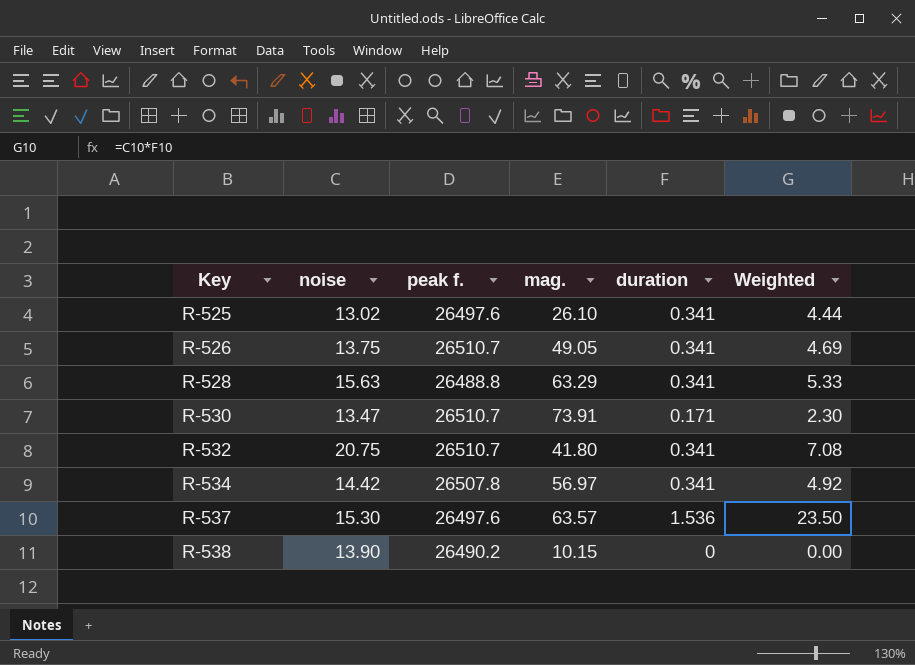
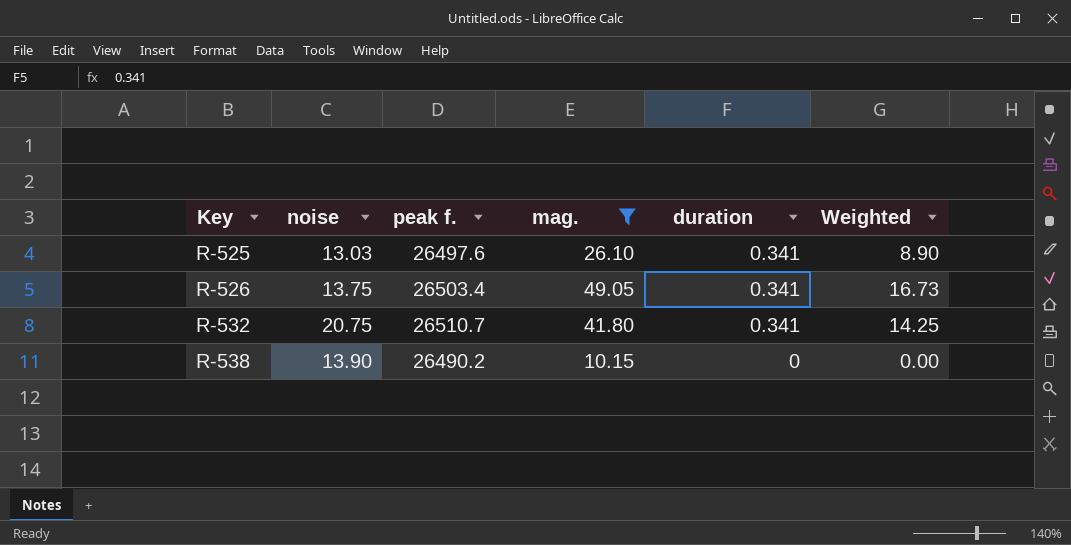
filter: none -> mag. <= 49.05
column Weighted | formula: [noise] * [duration] -> [mag.] * [duration]
R-525 | noise: 13.02 -> 13.03
R-526 | peak f.: 26510.7 -> 26503.4

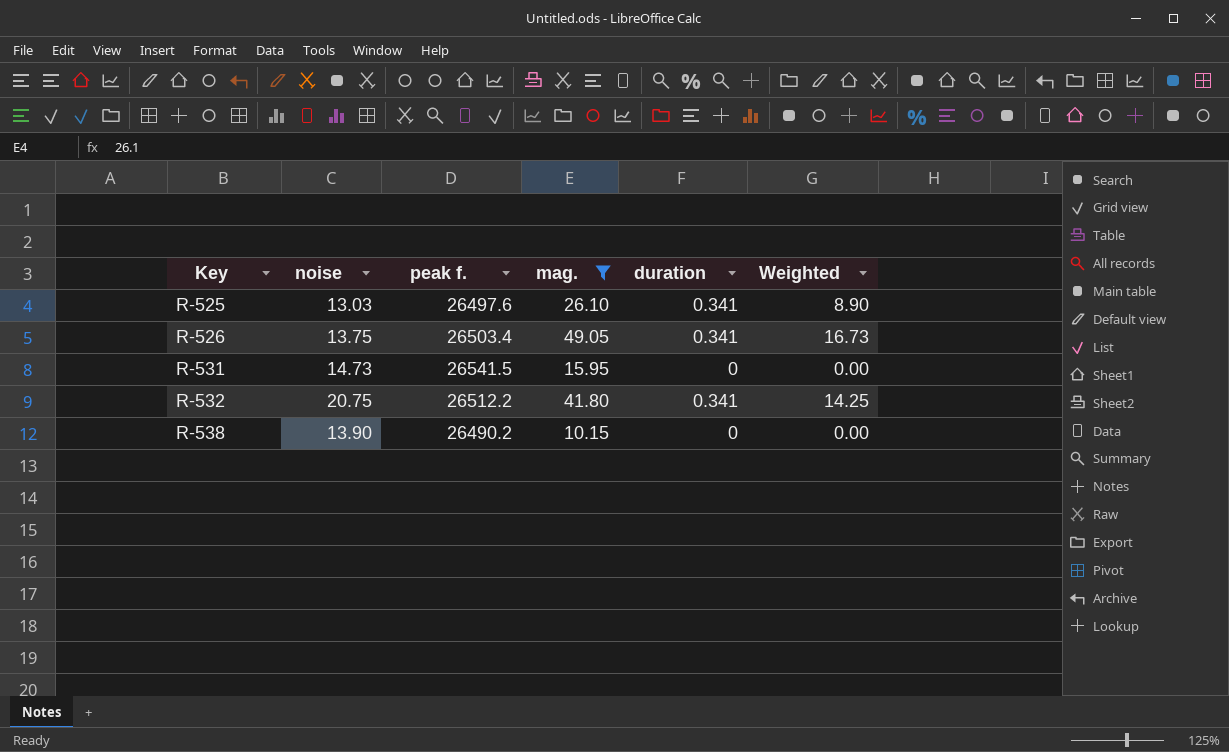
row R-531: none -> 14.73 | 26541.5 | 15.95 | 0 | 0.00
R-532 | peak f.: 26510.7 -> 26512.2

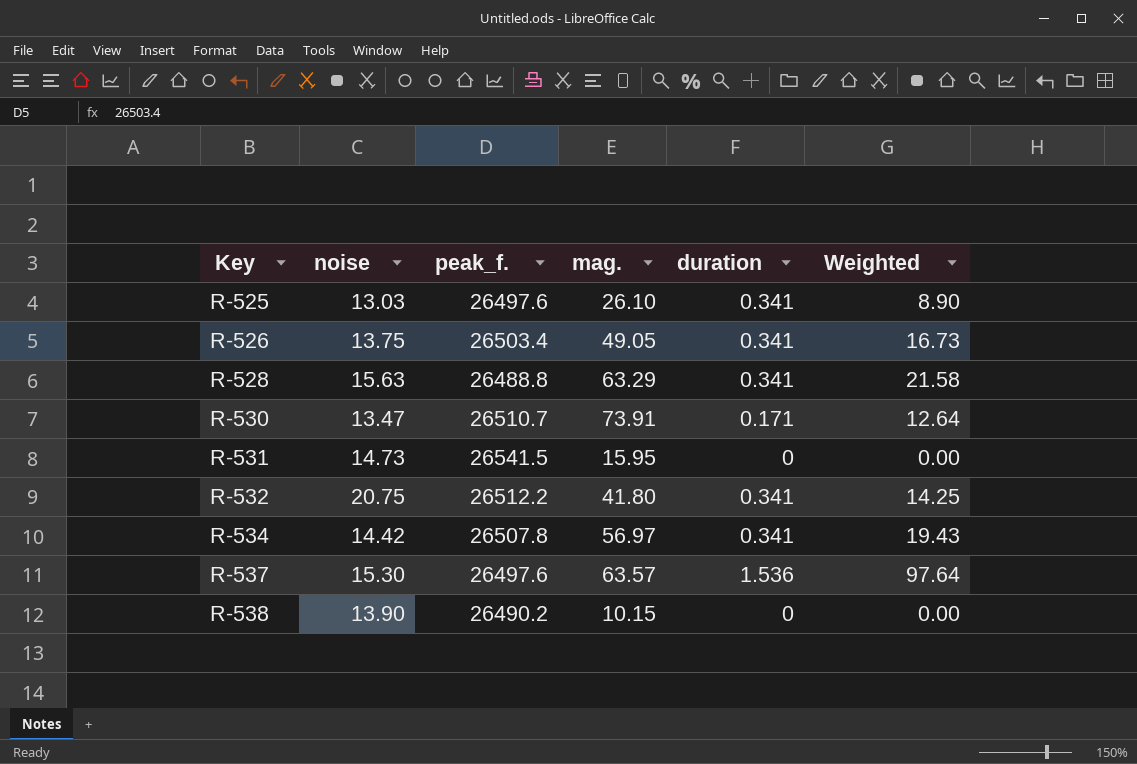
filter: mag. <= 49.05 -> none
column name: peak f. -> peak_f.

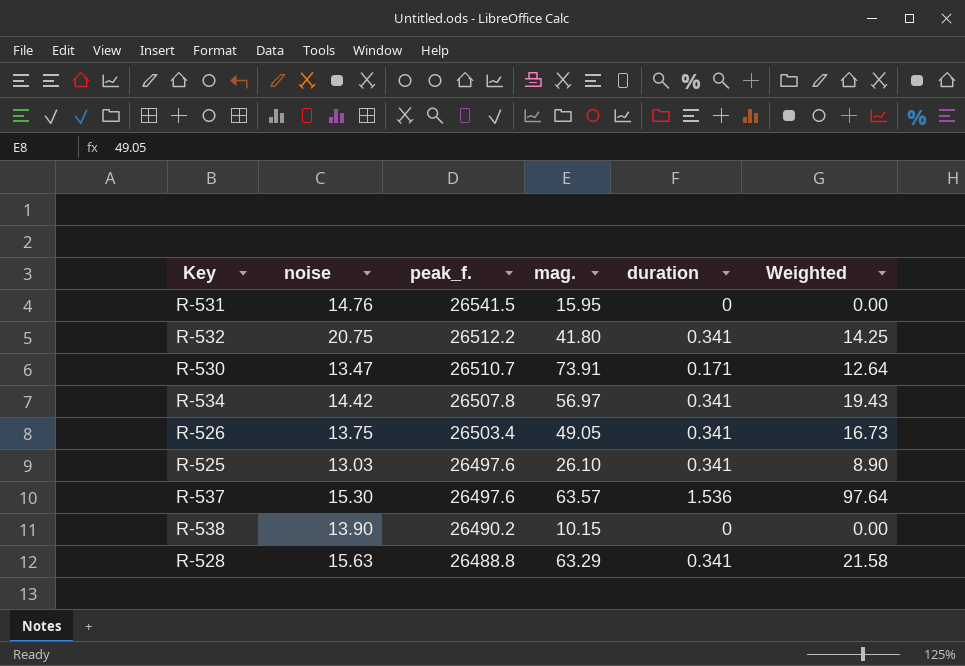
row order: Key ascending -> peak_f. descending
R-531 | noise: 14.73 -> 14.76

